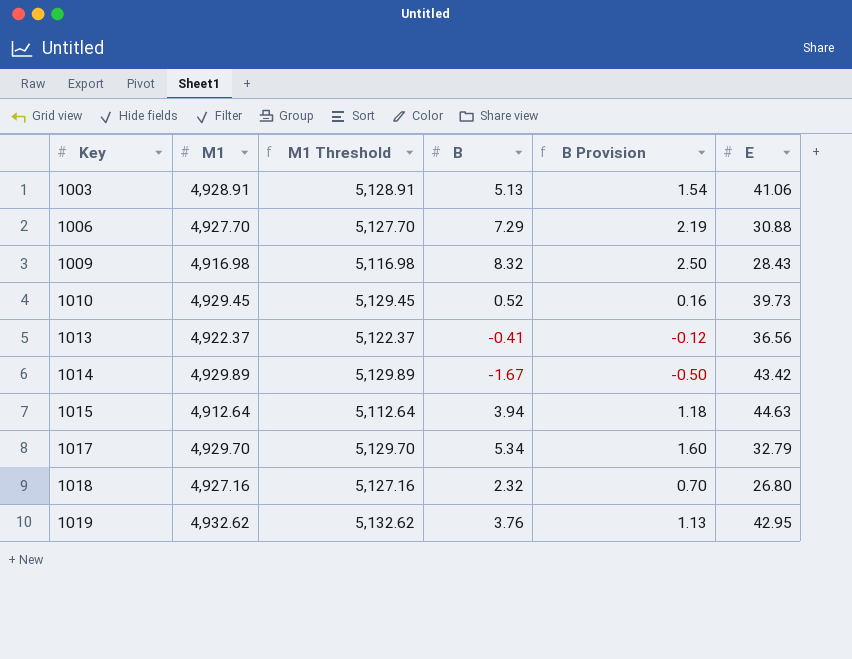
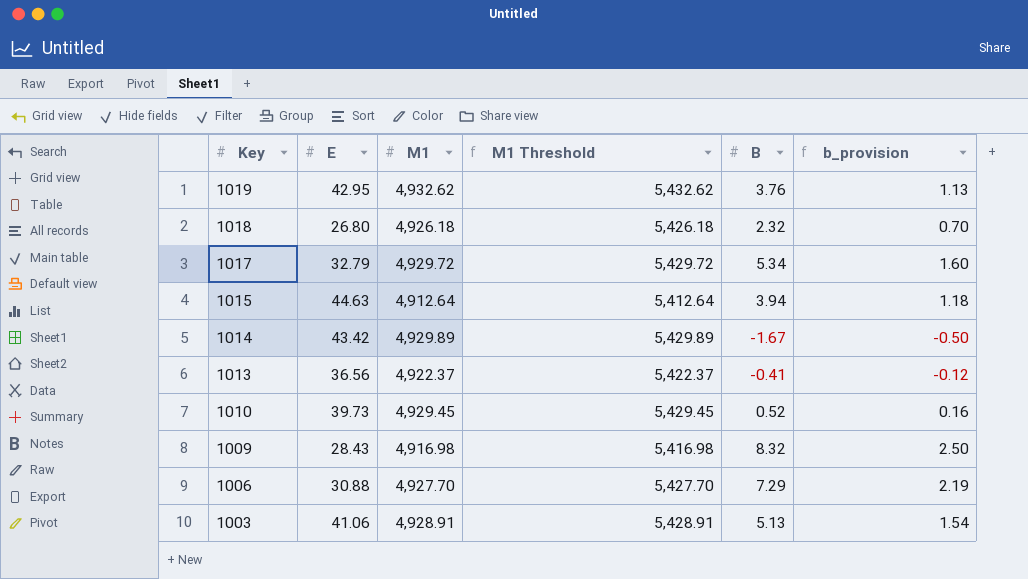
row order: Key ascending -> Key descending
column E | position: 6 -> 2
column M1 Threshold | formula: [M1] + 200 -> [M1] + 500
column name: B Provision -> b_provision
1018 | M1: 4,927.16 -> 4,926.18
1017 | M1: 4,929.70 -> 4,929.72

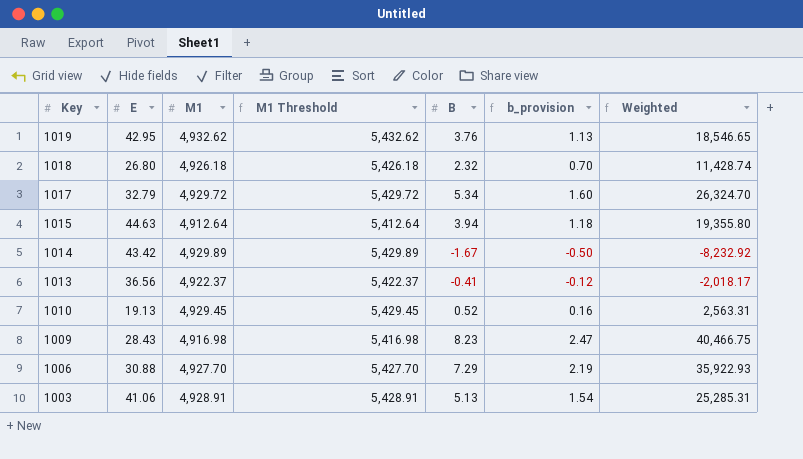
column Weighted | formula: none -> [M1] * [B]
1010 | E: 39.73 -> 19.13
1009 | B: 8.32 -> 8.23
1009 | b_provision: 2.50 -> 2.47

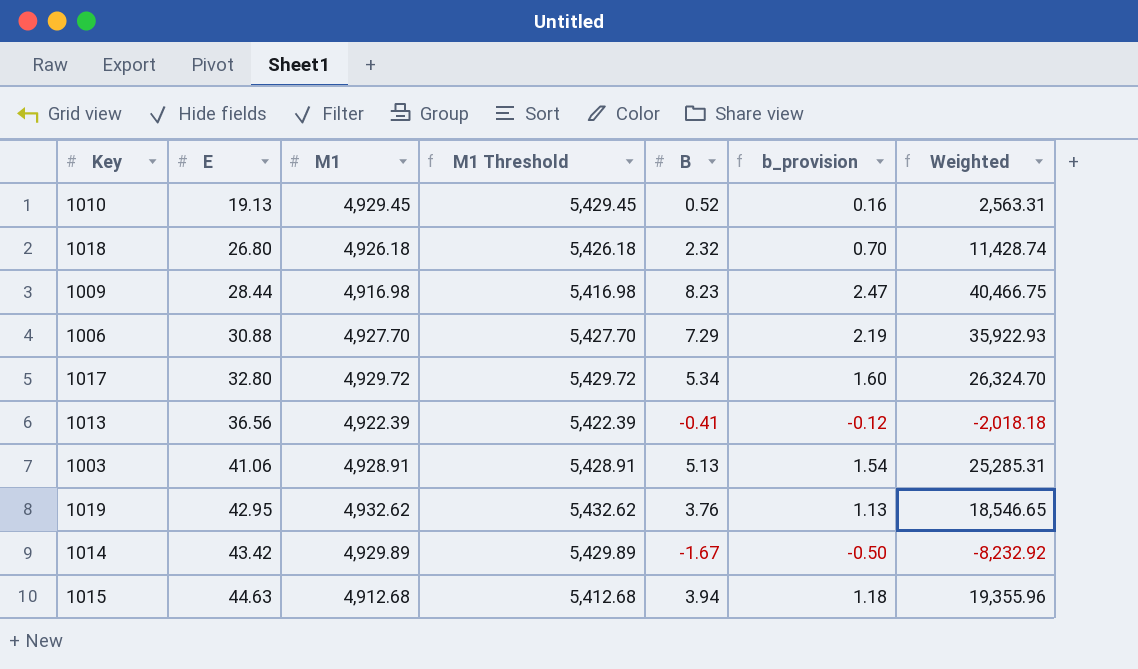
row order: Key descending -> E ascending
1009 | E: 28.43 -> 28.44
1017 | E: 32.79 -> 32.80
1013 | M1: 4,922.37 -> 4,922.39
1013 | M1 Threshold: 5,422.37 -> 5,422.39
1013 | Weighted: -2,018.17 -> -2,018.18
1015 | M1: 4,912.64 -> 4,912.68
1015 | M1 Threshold: 5,412.64 -> 5,412.68
1015 | Weighted: 19,355.80 -> 19,355.96

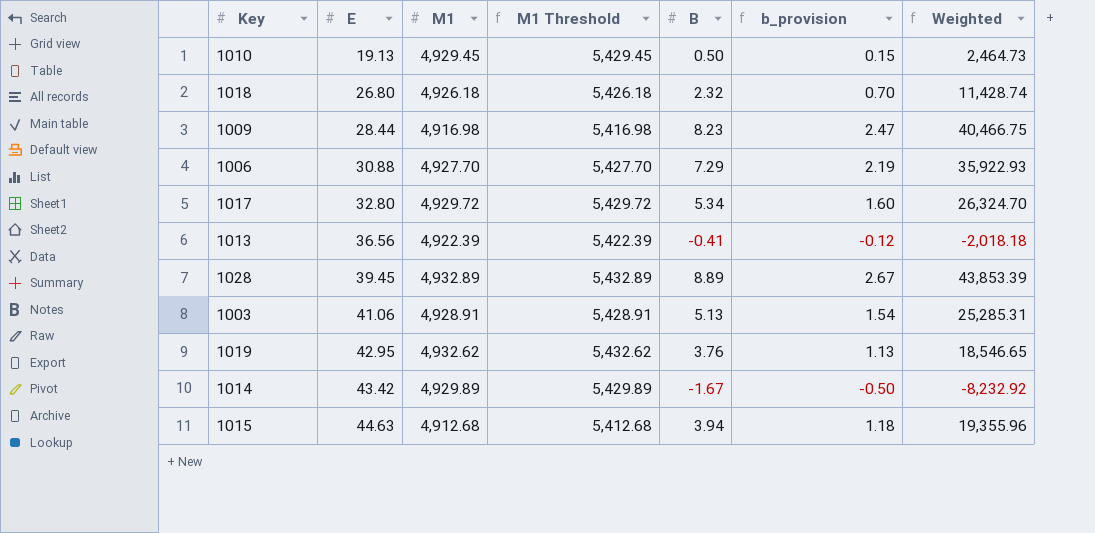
1010 | B: 0.52 -> 0.50
1010 | b_provision: 0.16 -> 0.15
1010 | Weighted: 2,563.31 -> 2,464.73
row 1028: none -> 39.45 | 4,932.89 | 5,432.89 | 8.89 | 2.67 | 43,853.39

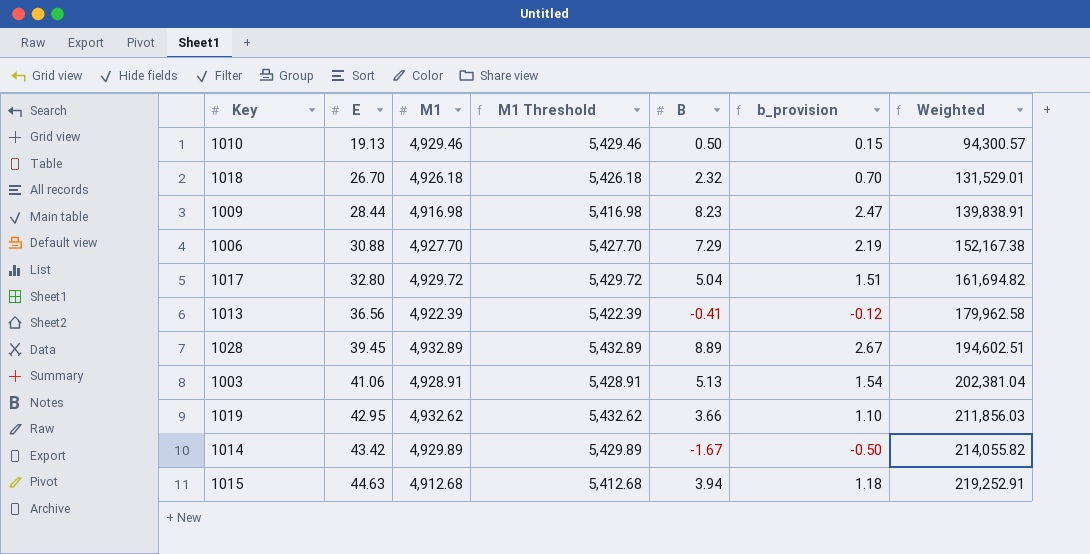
column Weighted | formula: [M1] * [B] -> [E] * [M1]
1010 | M1: 4,929.45 -> 4,929.46
1010 | M1 Threshold: 5,429.45 -> 5,429.46
1018 | E: 26.80 -> 26.70
1017 | B: 5.34 -> 5.04
1017 | b_provision: 1.60 -> 1.51
1019 | B: 3.76 -> 3.66
1019 | b_provision: 1.13 -> 1.10

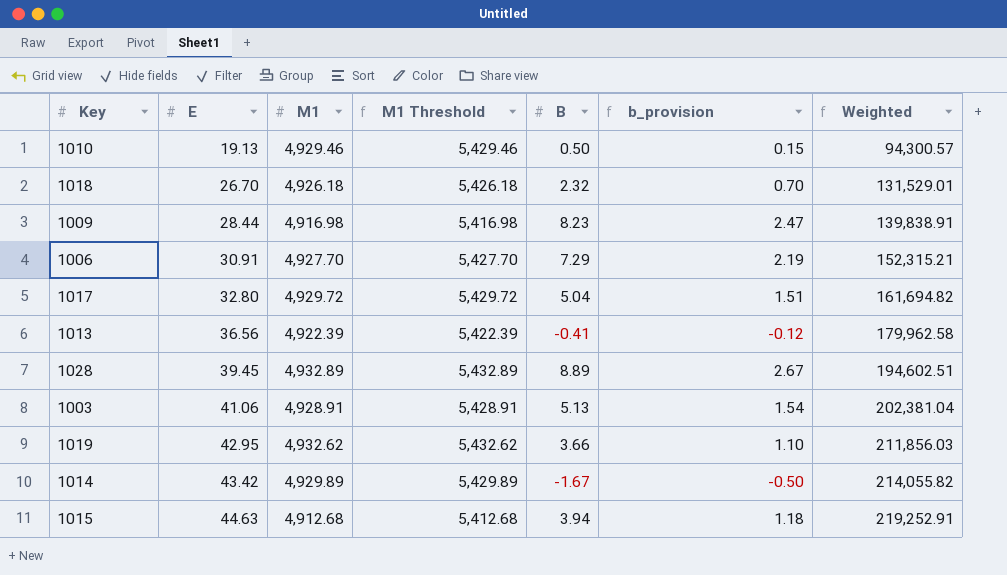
1006 | E: 30.88 -> 30.91
1006 | Weighted: 152,167.38 -> 152,315.21

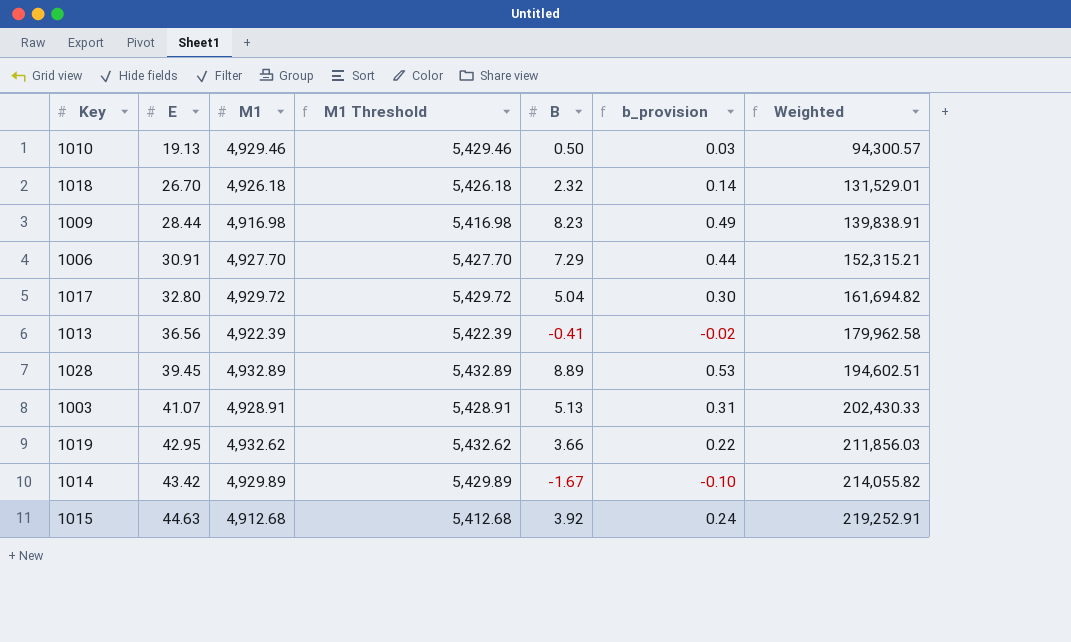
column b_provision | formula: [B] * 0.3 -> [B] * 0.06
1003 | E: 41.06 -> 41.07
1003 | Weighted: 202,381.04 -> 202,430.33
1015 | B: 3.94 -> 3.92

